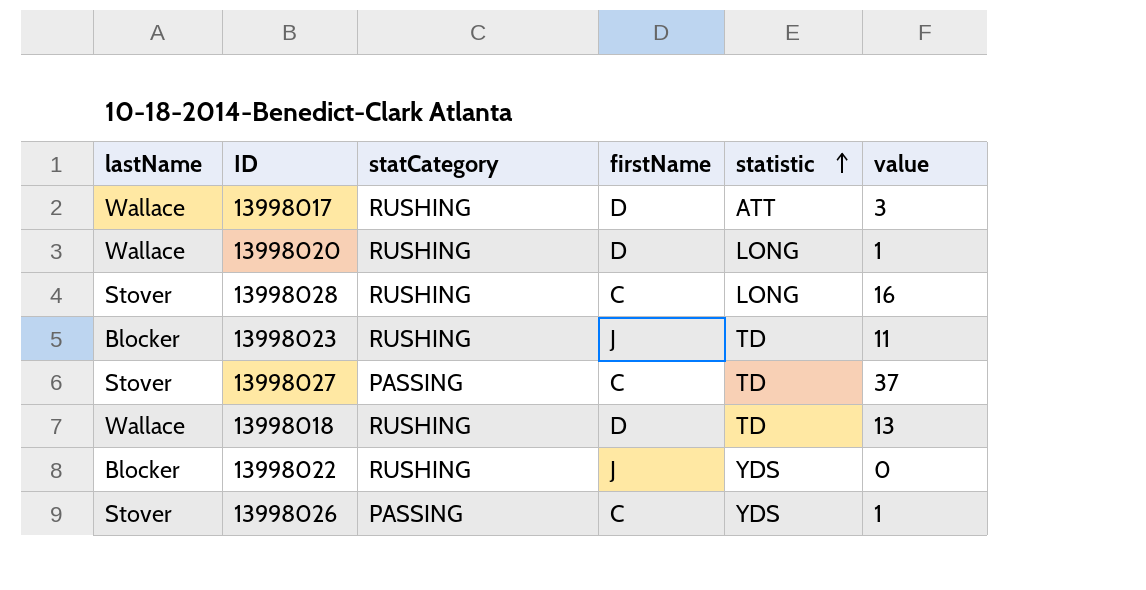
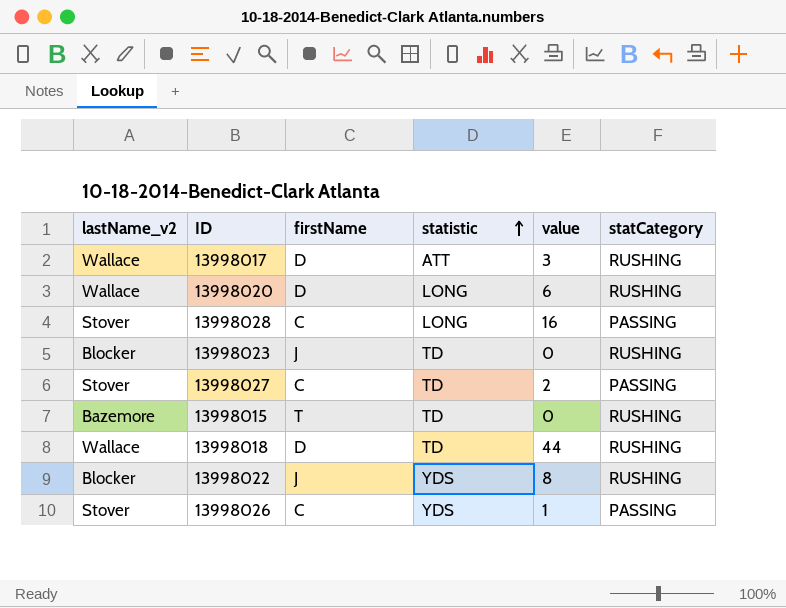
column name: lastName -> lastName_v2
column statCategory | position: 3 -> 6
13998020 | value: 1 -> 6
13998028 | statCategory: RUSHING -> PASSING
13998023 | value: 11 -> 0
13998027 | value: 37 -> 2
row 13998015: none -> Bazemore | T | TD | 0 | RUSHING
13998018 | value: 13 -> 44
13998022 | value: 0 -> 8

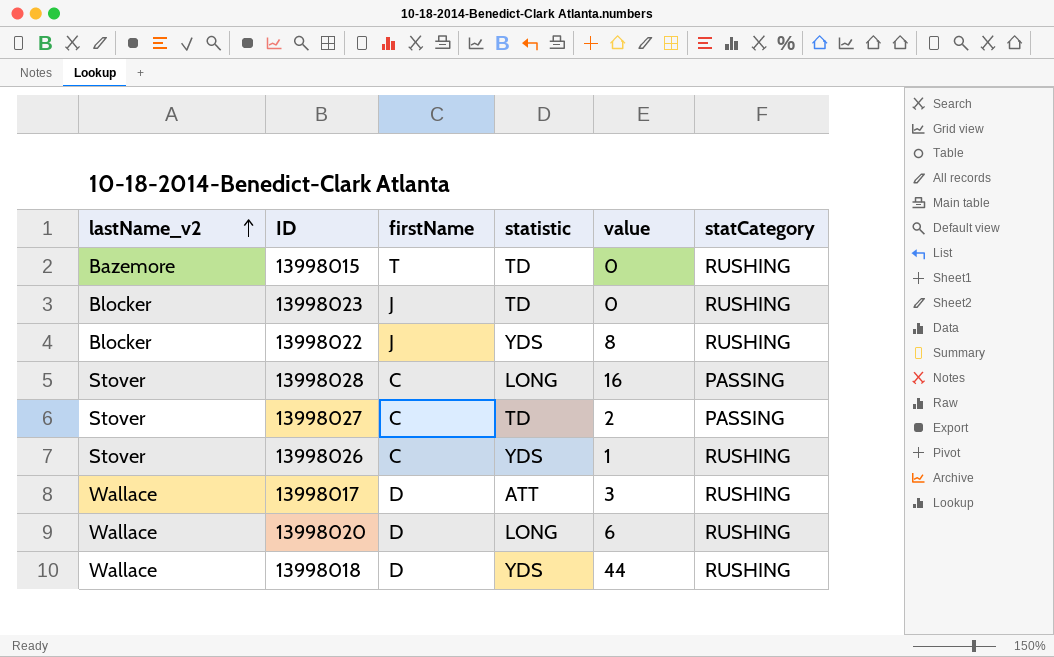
row order: statistic ascending -> lastName_v2 ascending
13998026 | statCategory: PASSING -> RUSHING
13998018 | statistic: TD -> YDS

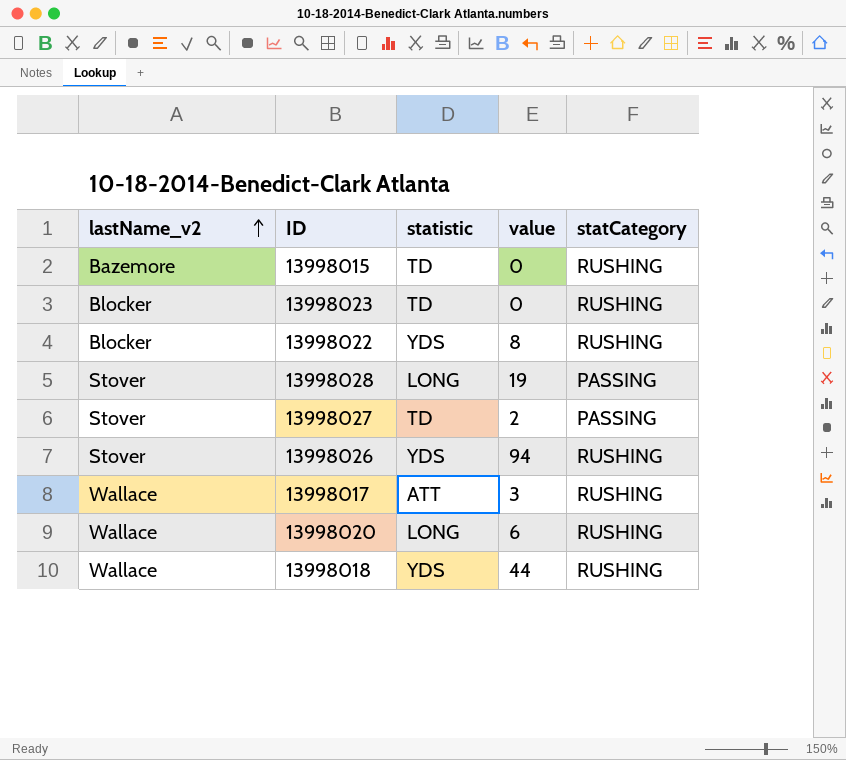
column firstName | position: 3 -> none
13998028 | value: 16 -> 19
13998026 | value: 1 -> 94

